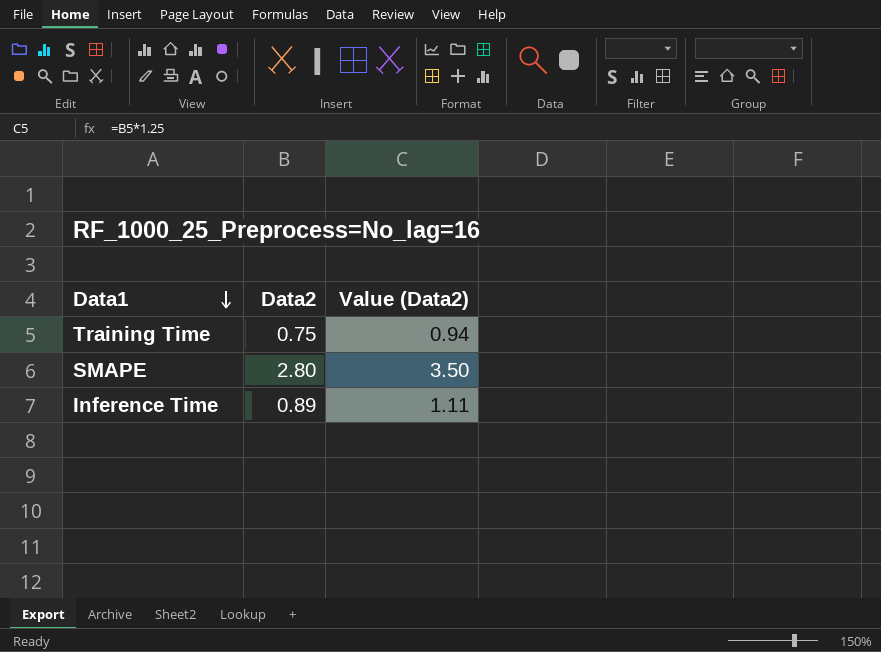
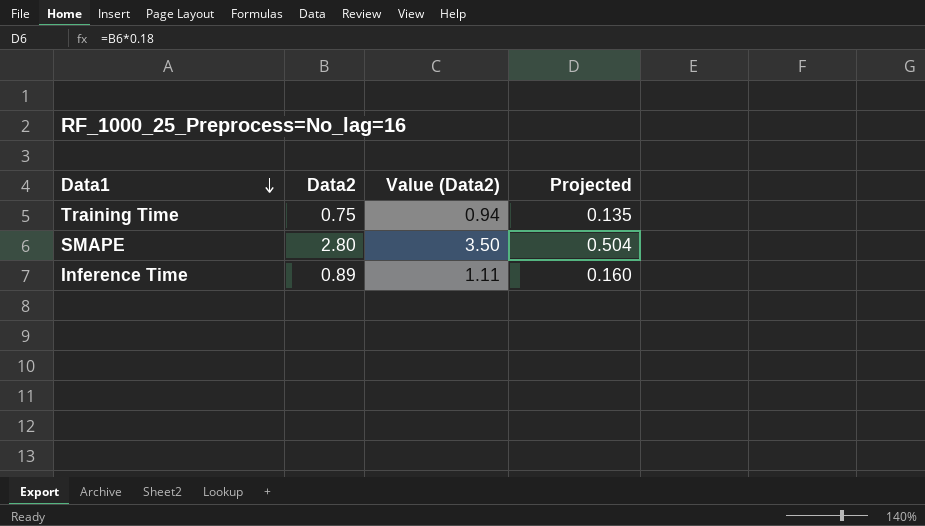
column Projected | formula: none -> [Data2] * 0.18

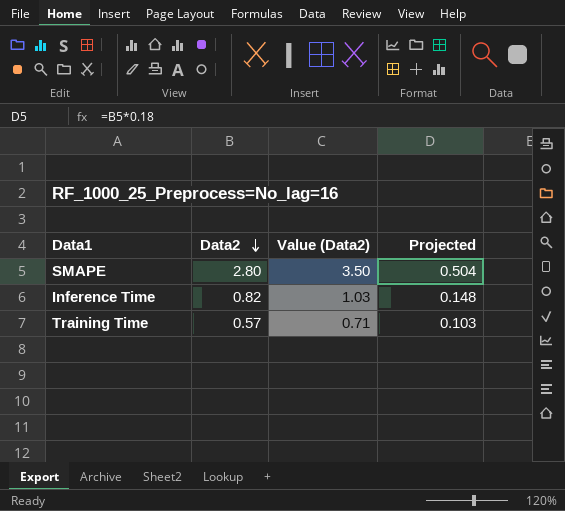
row order: Data1 descending -> Data2 descending
Inference Time | Data2: 0.89 -> 0.82
Inference Time | Value (Data2): 1.11 -> 1.03
Inference Time | Projected: 0.160 -> 0.148
Training Time | Data2: 0.75 -> 0.57
Training Time | Value (Data2): 0.94 -> 0.71
Training Time | Projected: 0.135 -> 0.103

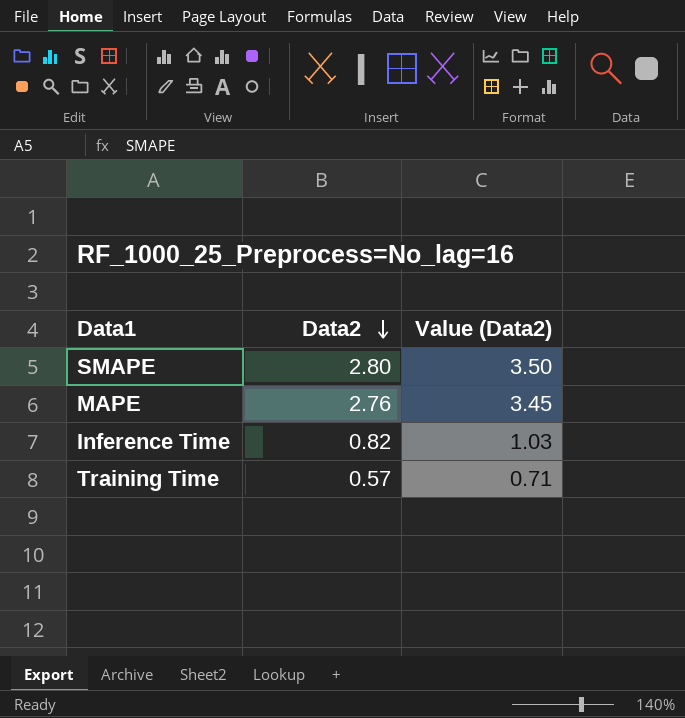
column Projected | formula: [Data2] * 0.18 -> none
row MAPE: none -> 2.76 | 3.45

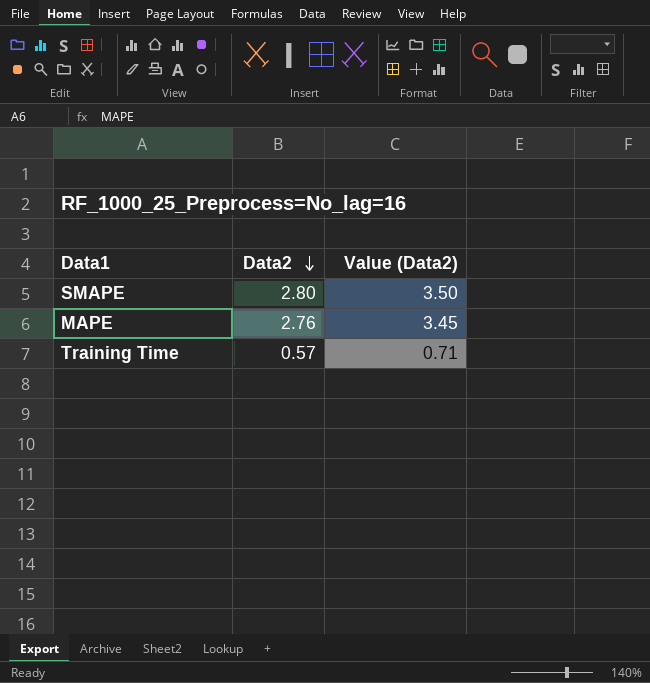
row Inference Time: 0.82 | 1.03 -> none

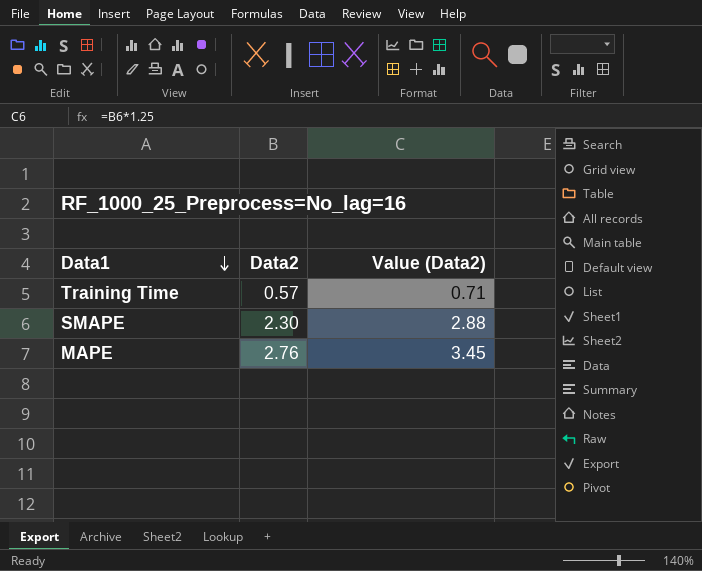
row order: Data2 descending -> Data1 descending
SMAPE | Data2: 2.80 -> 2.30
SMAPE | Value (Data2): 3.50 -> 2.88

